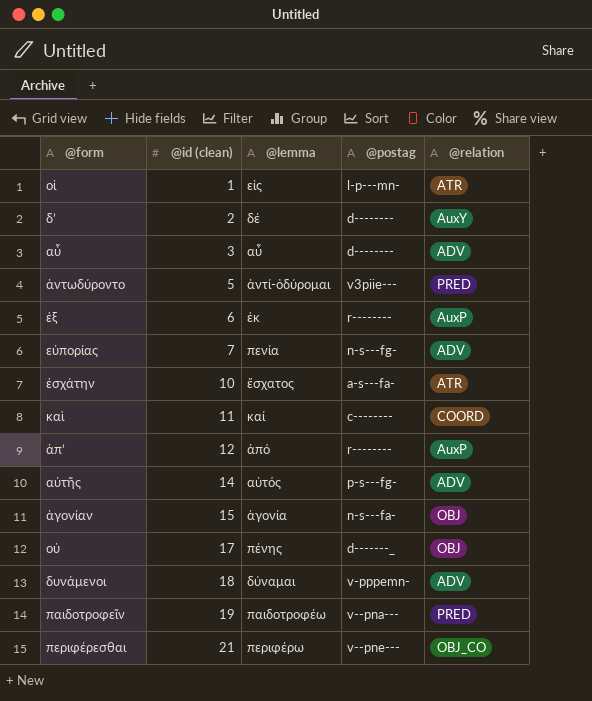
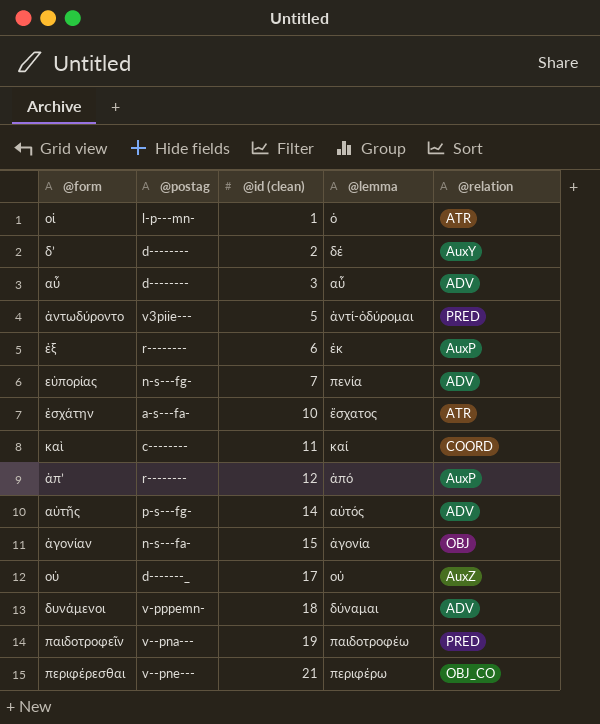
column @postag | position: 4 -> 2
οἱ | @lemma: εἰς -> ὁ
οὐ | @lemma: πένης -> οὐ
οὐ | @relation: OBJ -> AuxZ

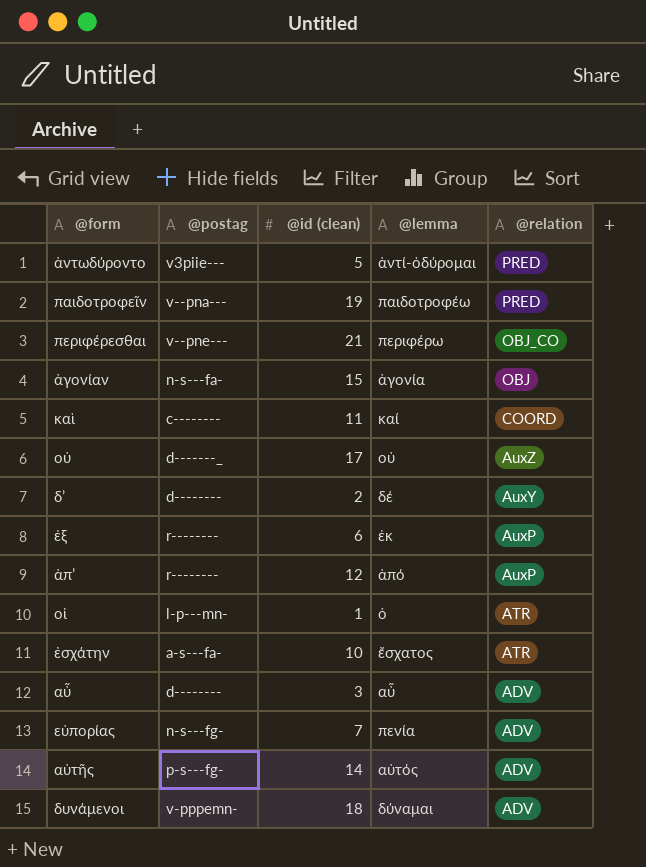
row order: @id (clean) ascending -> @relation descending

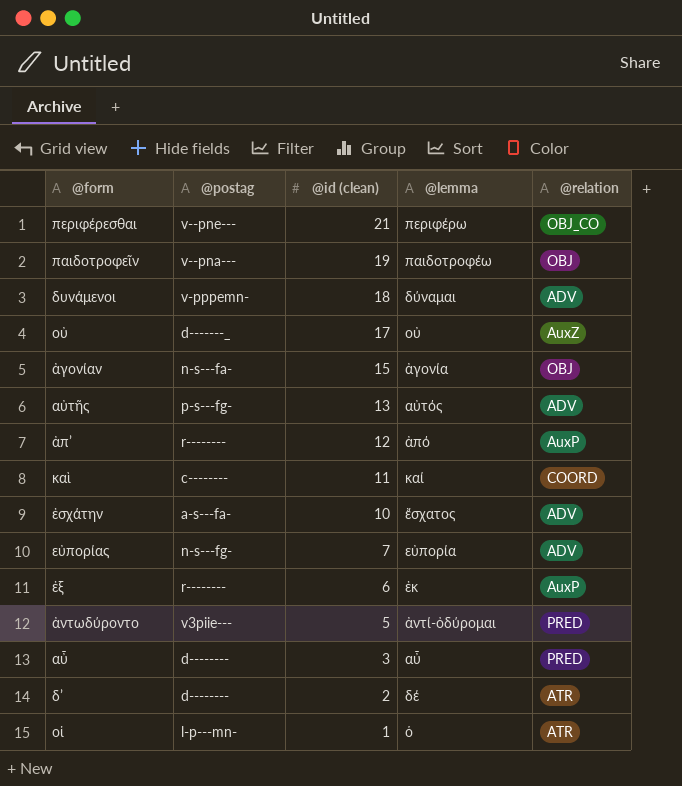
row order: @relation descending -> @id (clean) descending
παιδοτροφεῖν | @relation: PRED -> OBJ
αὐτῆς | @id (clean): 14 -> 13
ἐσχάτην | @relation: ATR -> ADV
εὐπορίας | @lemma: πενία -> εὐπορία
αὖ | @relation: ADV -> PRED
δʼ | @relation: AuxY -> ATR

